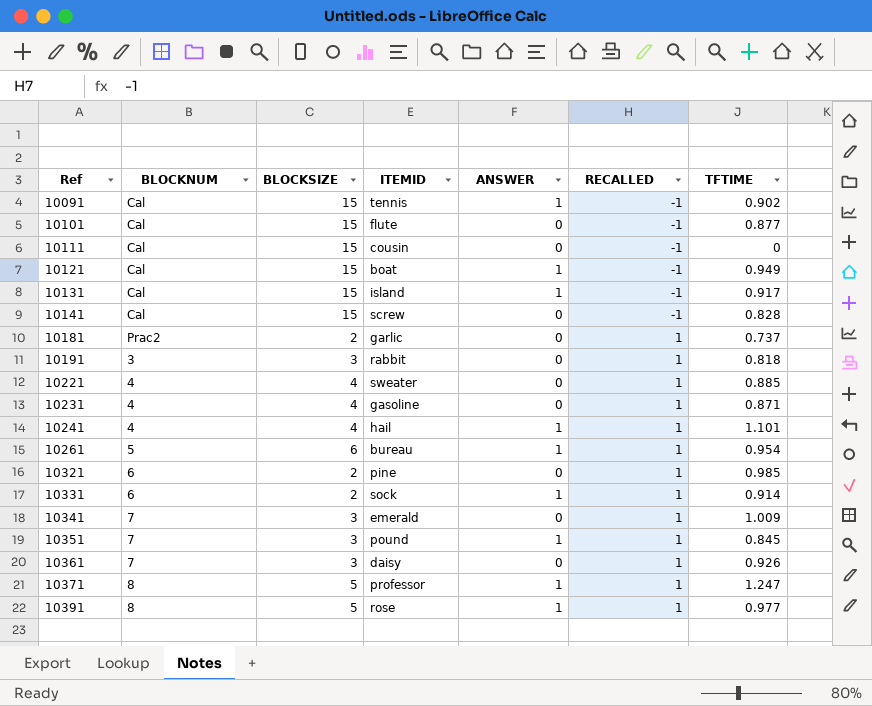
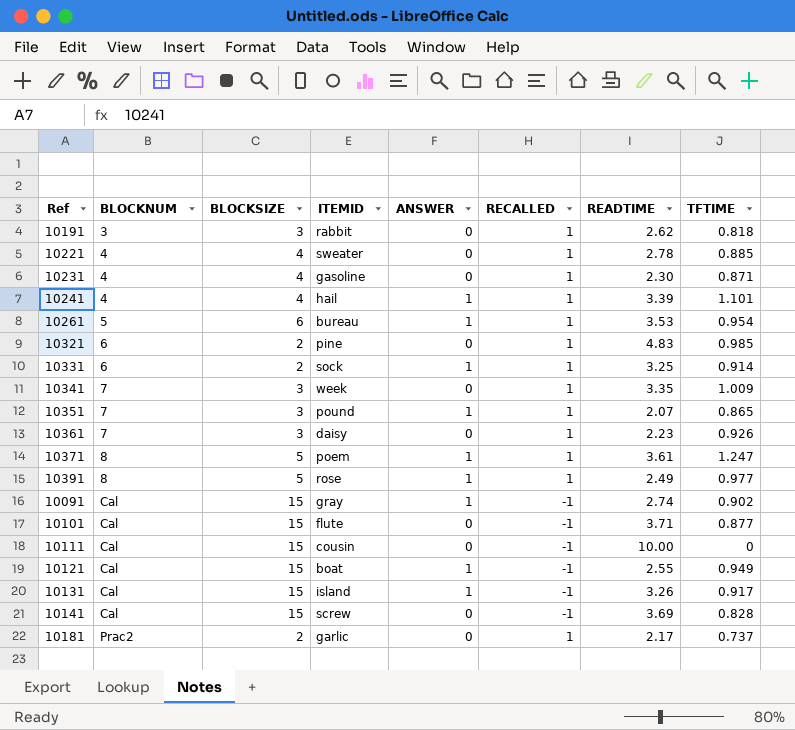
row order: Ref ascending -> BLOCKNUM ascending
column READTIME | position: none -> 7
10341 | ITEMID: emerald -> week
10351 | TFTIME: 0.845 -> 0.865
10371 | ITEMID: professor -> poem
10091 | ITEMID: tennis -> gray

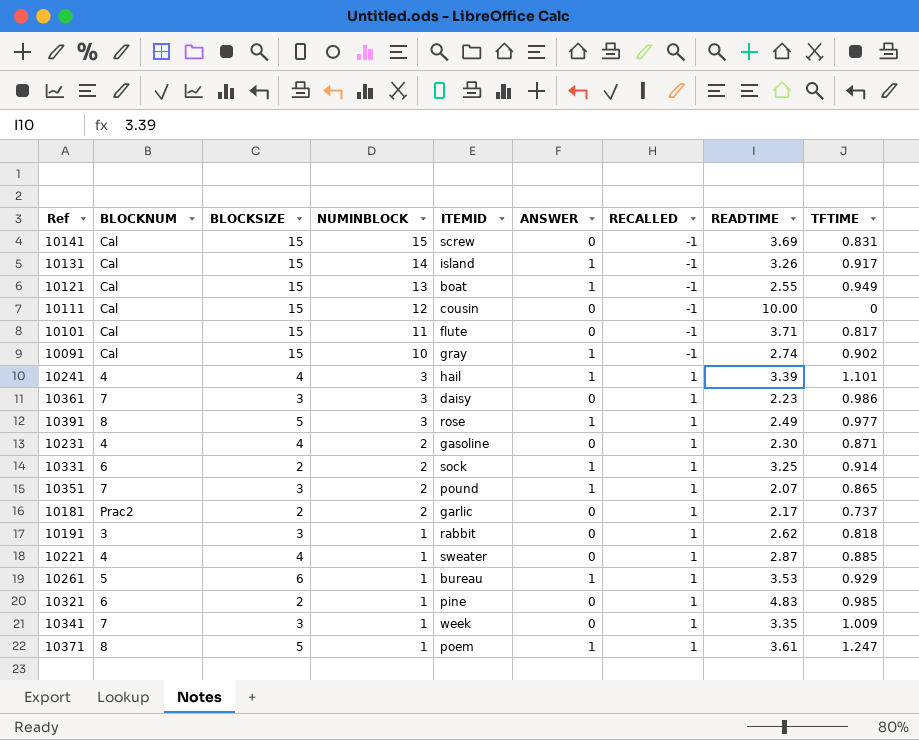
row order: BLOCKNUM ascending -> NUMINBLOCK descending
column NUMINBLOCK | position: none -> 4
10141 | TFTIME: 0.828 -> 0.831
10101 | TFTIME: 0.877 -> 0.817
10361 | TFTIME: 0.926 -> 0.986
10221 | READTIME: 2.78 -> 2.87
10261 | TFTIME: 0.954 -> 0.929

